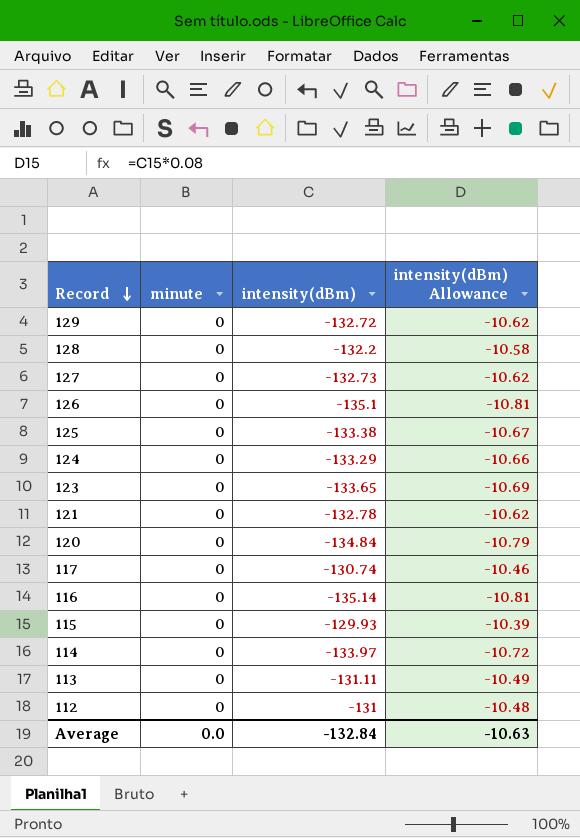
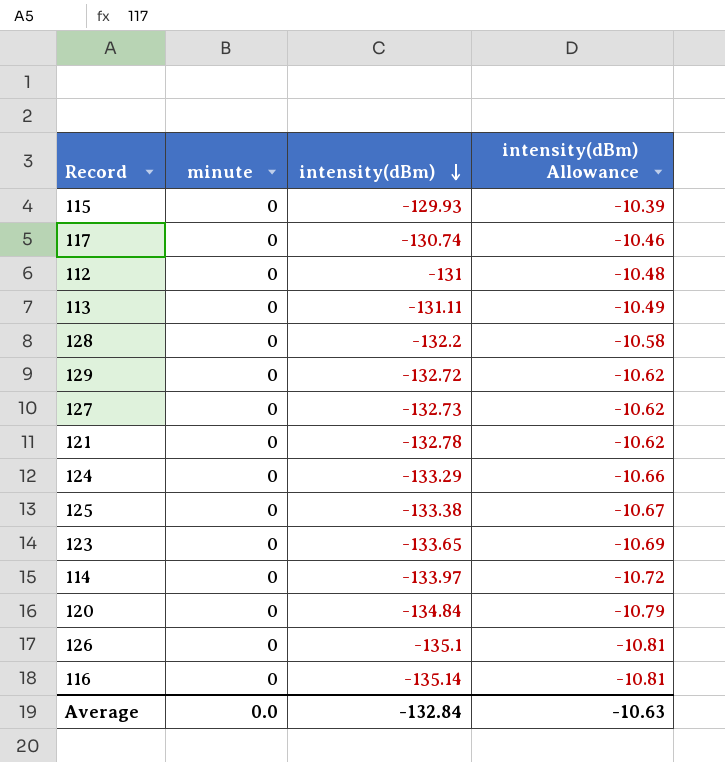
row order: Record descending -> intensity(dBm) descending

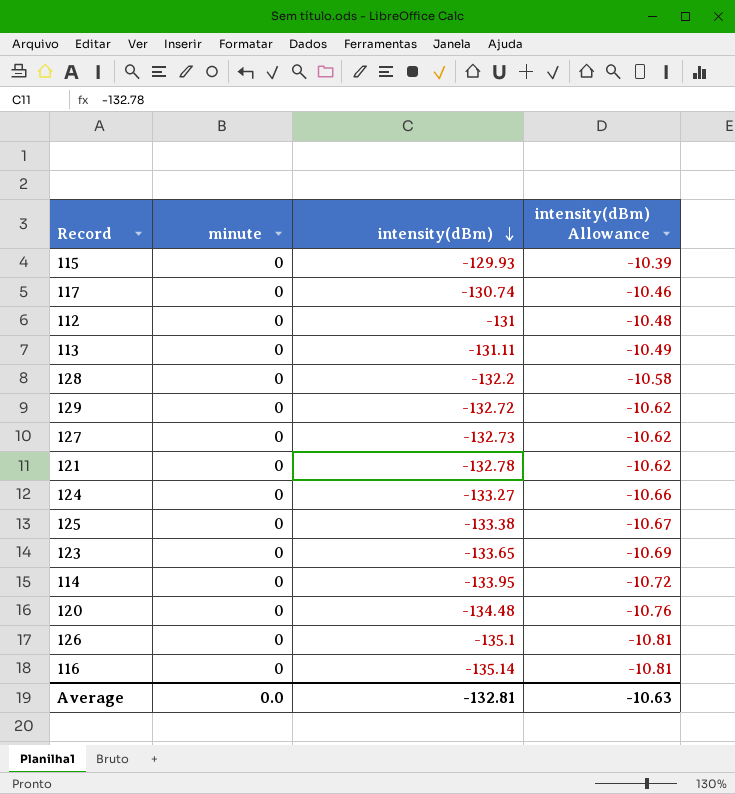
124 | intensity(dBm): -133.29 -> -133.27
114 | intensity(dBm): -133.97 -> -133.95
120 | intensity(dBm): -134.84 -> -134.48
120 | intensity(dBm) Allowance: -10.79 -> -10.76
Average | intensity(dBm): -132.84 -> -132.81

